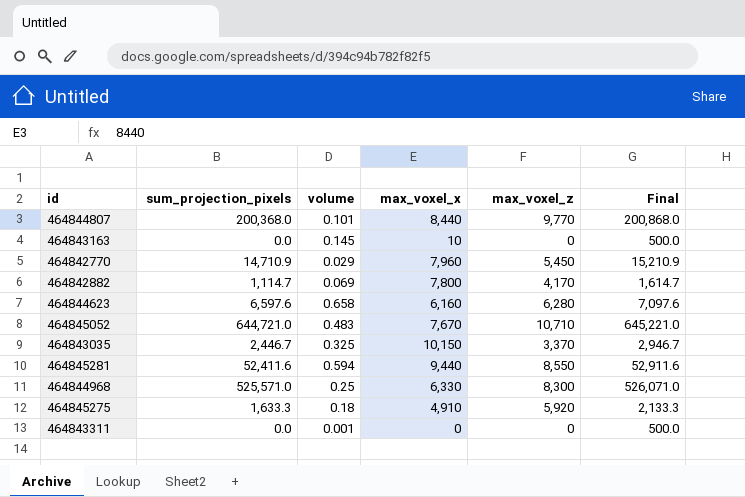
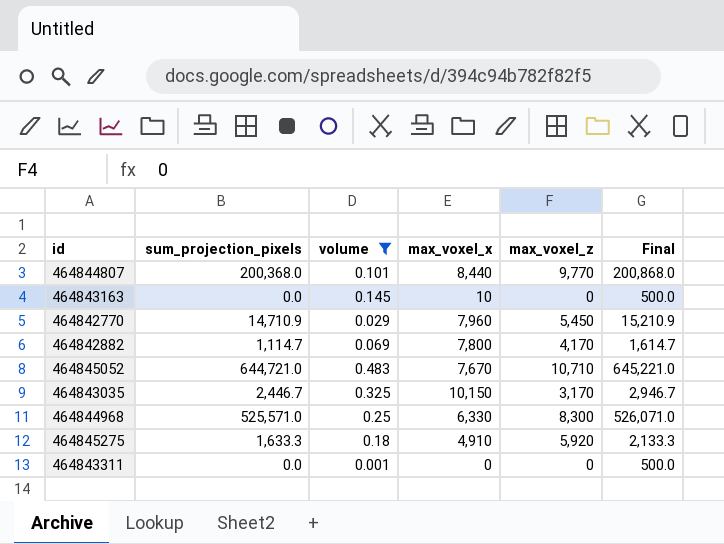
filter: none -> volume <= 0.483
464843035 | max_voxel_z: 3,370 -> 3,170

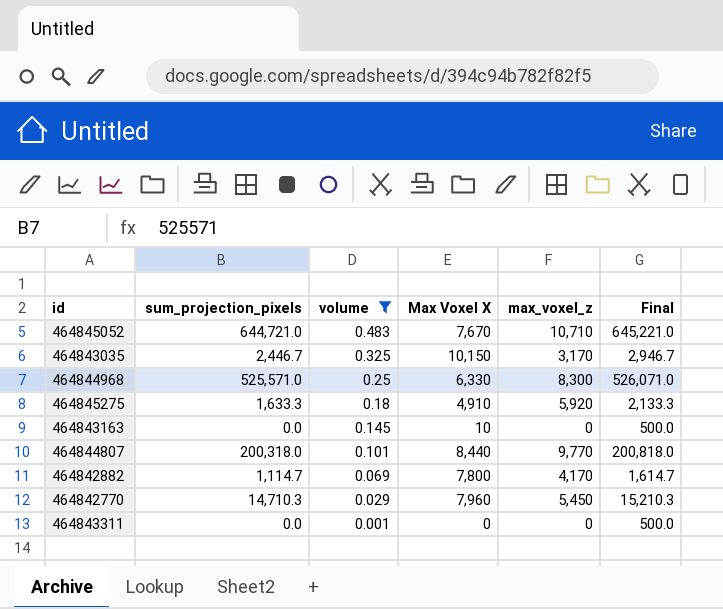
row order: none -> volume descending
column name: max_voxel_x -> Max Voxel X
464844807 | sum_projection_pixels: 200,368.0 -> 200,318.0
464844807 | Final: 200,868.0 -> 200,818.0
464842770 | sum_projection_pixels: 14,710.9 -> 14,710.3
464842770 | Final: 15,210.9 -> 15,210.3

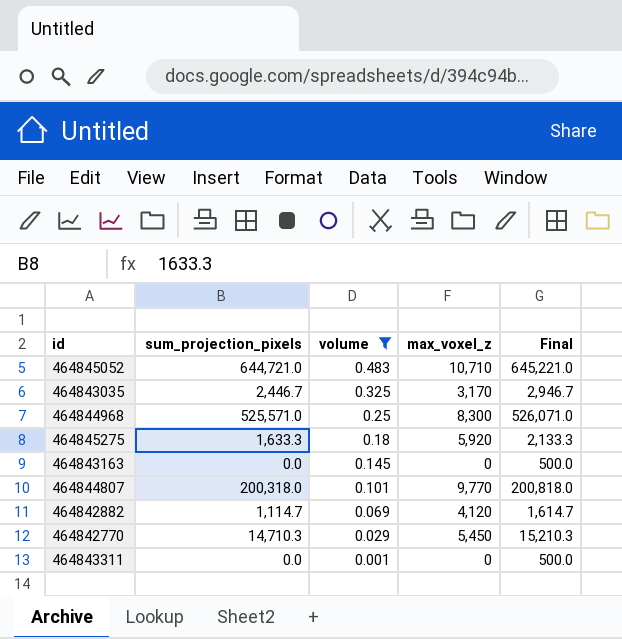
column Max Voxel X | position: 4 -> none
464842882 | max_voxel_z: 4,170 -> 4,120

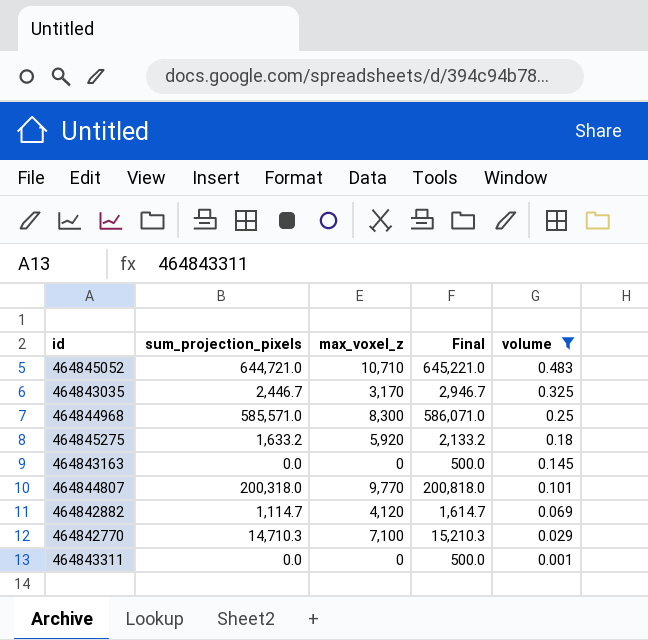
column volume | position: 3 -> 5
464844968 | sum_projection_pixels: 525,571.0 -> 585,571.0
464844968 | Final: 526,071.0 -> 586,071.0
464845275 | sum_projection_pixels: 1,633.3 -> 1,633.2
464845275 | Final: 2,133.3 -> 2,133.2
464842770 | max_voxel_z: 5,450 -> 7,100

